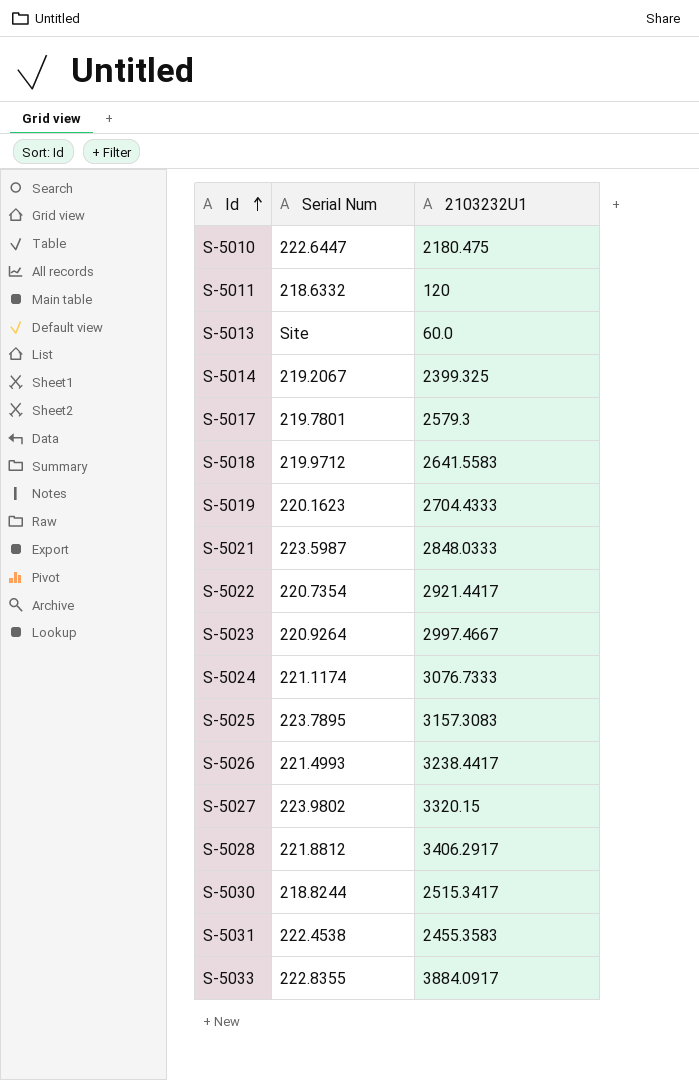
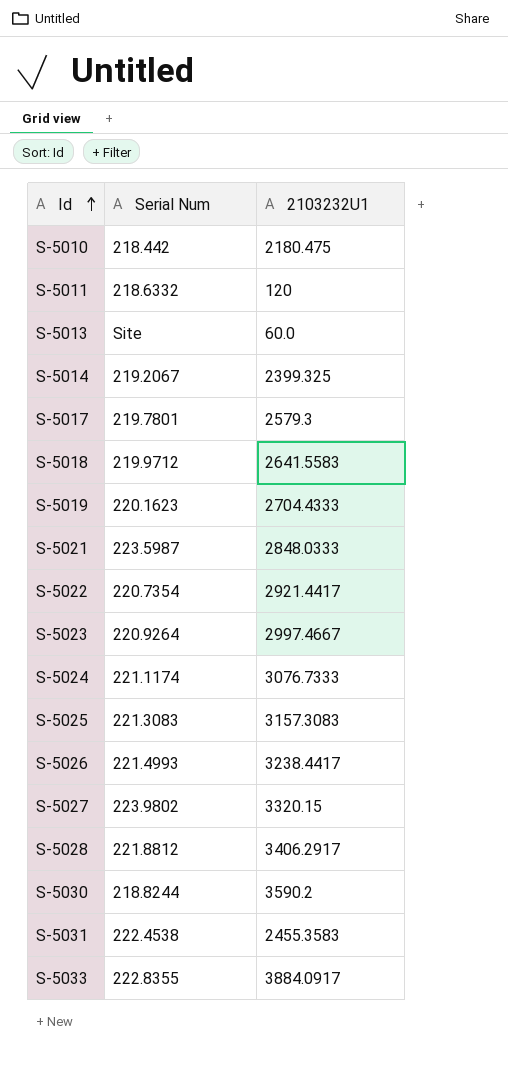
S-5010 | Serial Num: 222.6447 -> 218.442
S-5025 | Serial Num: 223.7895 -> 221.3083
S-5030 | 2103232U1: 2515.3417 -> 3590.2

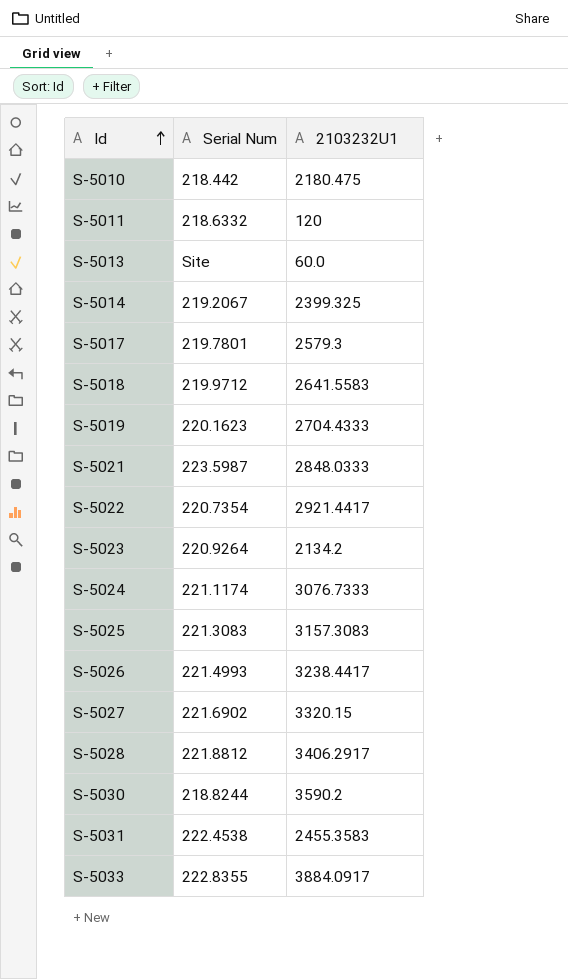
S-5023 | 2103232U1: 2997.4667 -> 2134.2
S-5027 | Serial Num: 223.9802 -> 221.6902

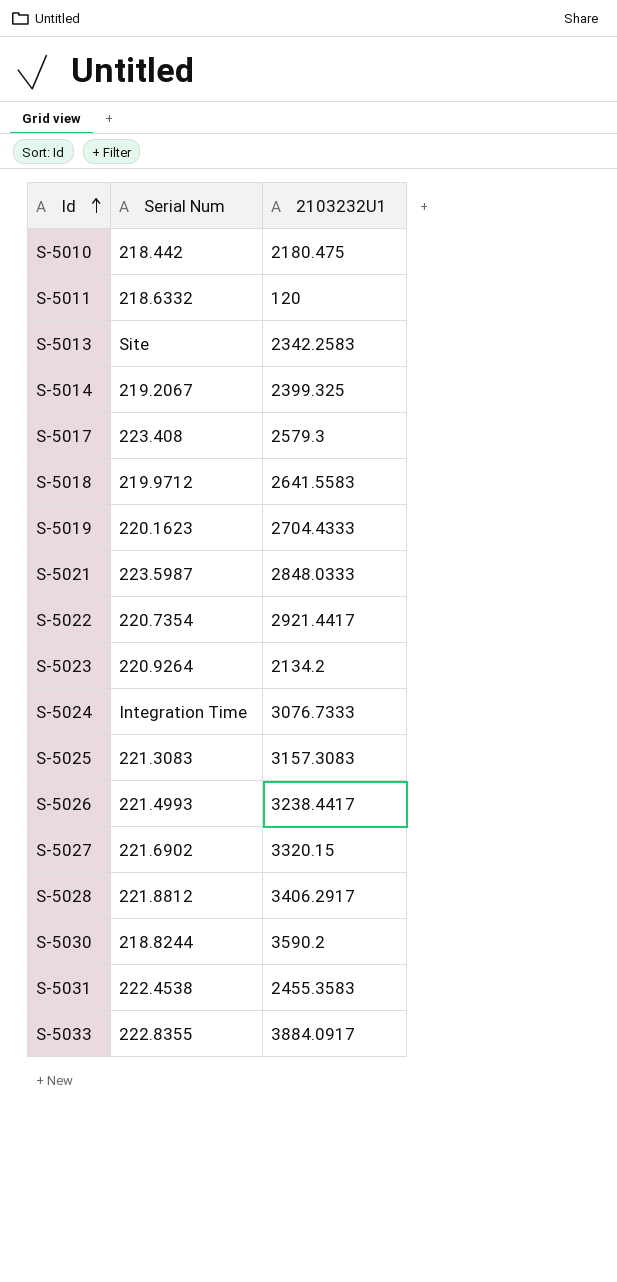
S-5013 | 2103232U1: 60.0 -> 2342.2583
S-5017 | Serial Num: 219.7801 -> 223.408
S-5024 | Serial Num: 221.1174 -> Integration Time

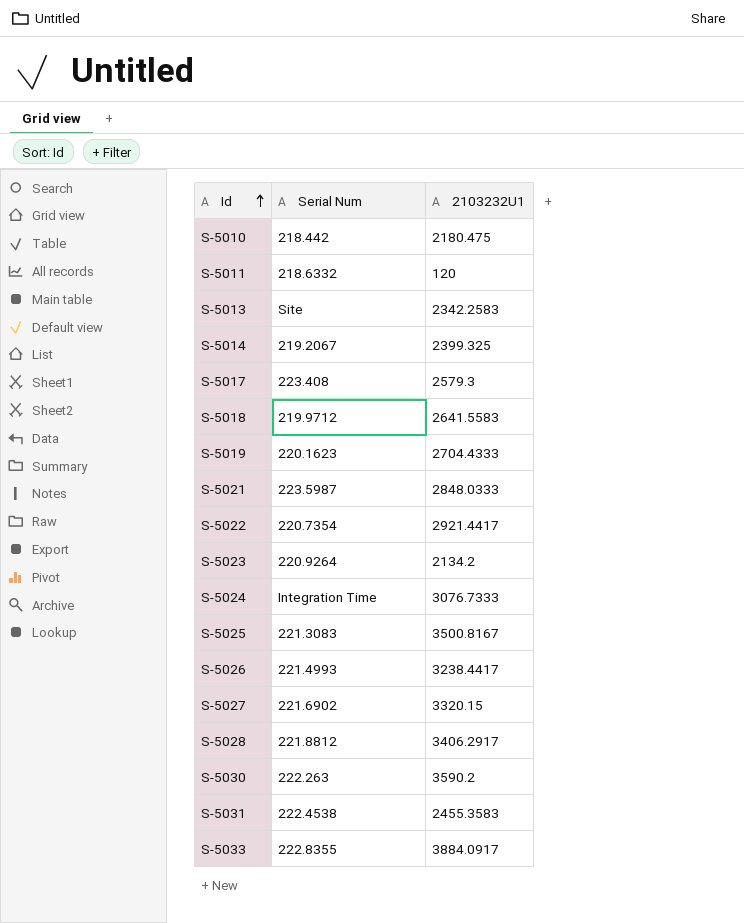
S-5025 | 2103232U1: 3157.3083 -> 3500.8167
S-5030 | Serial Num: 218.8244 -> 222.263

